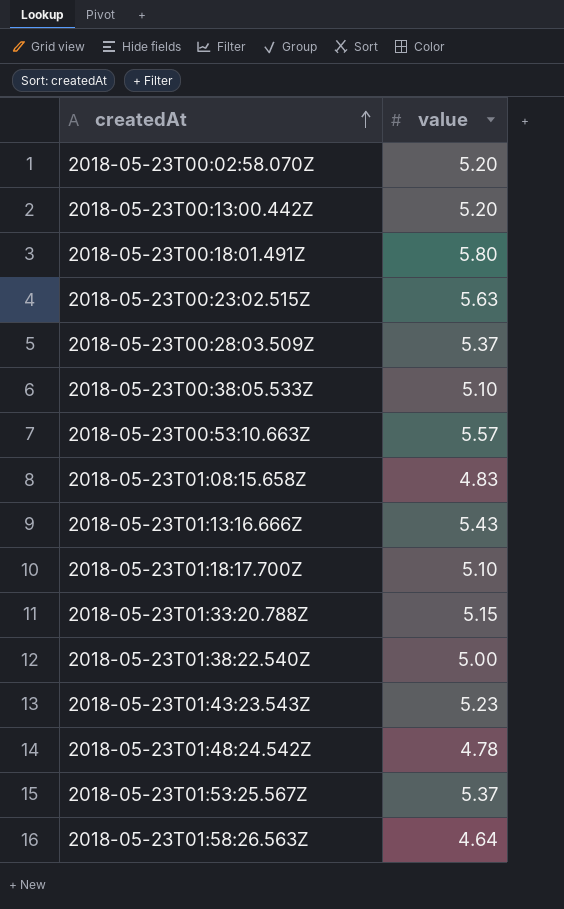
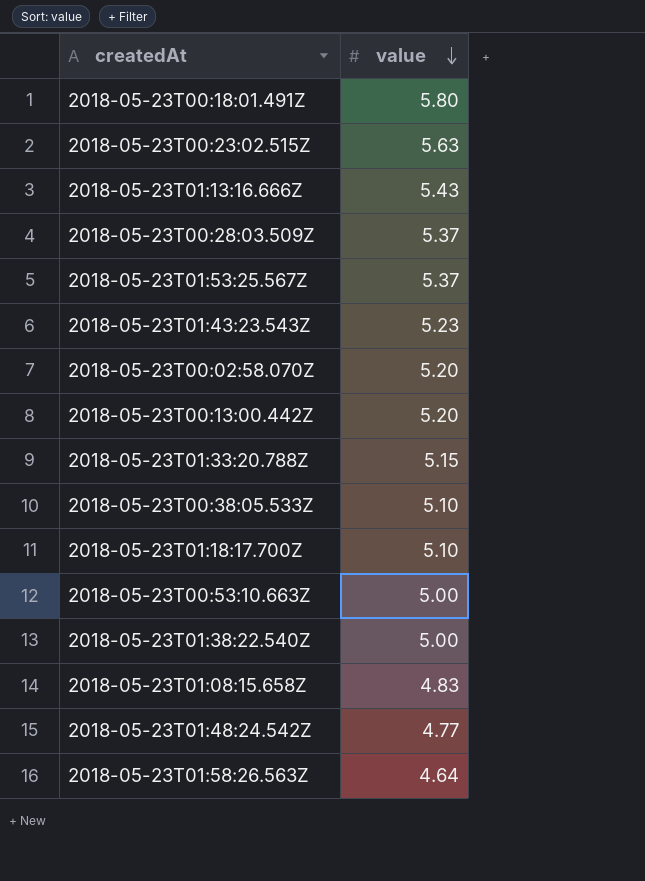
row order: createdAt ascending -> value descending
2018-05-23T00:53:10.663Z | value: 5.57 -> 5.00
2018-05-23T01:48:24.542Z | value: 4.78 -> 4.77

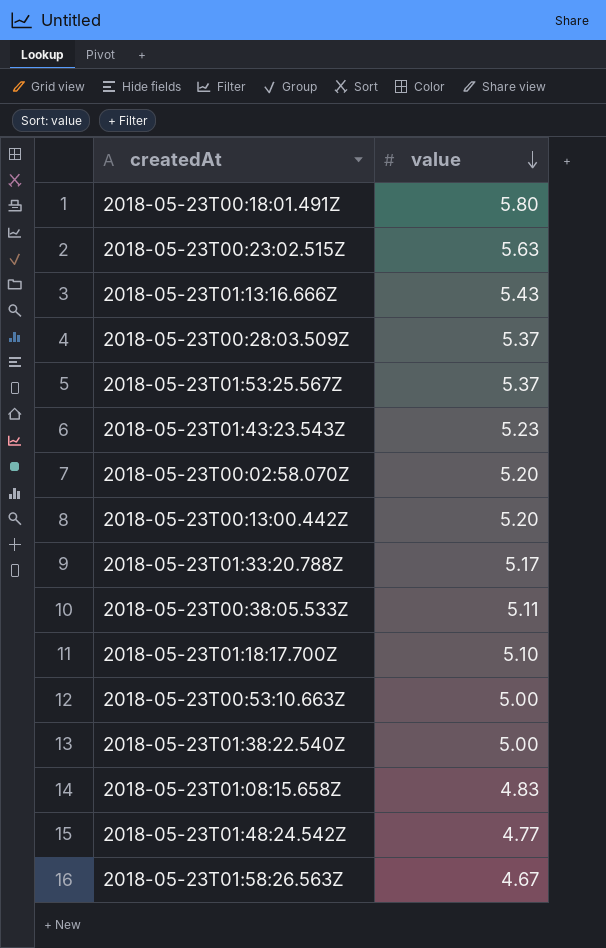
2018-05-23T01:33:20.788Z | value: 5.15 -> 5.17
2018-05-23T00:38:05.533Z | value: 5.10 -> 5.11
2018-05-23T01:58:26.563Z | value: 4.64 -> 4.67

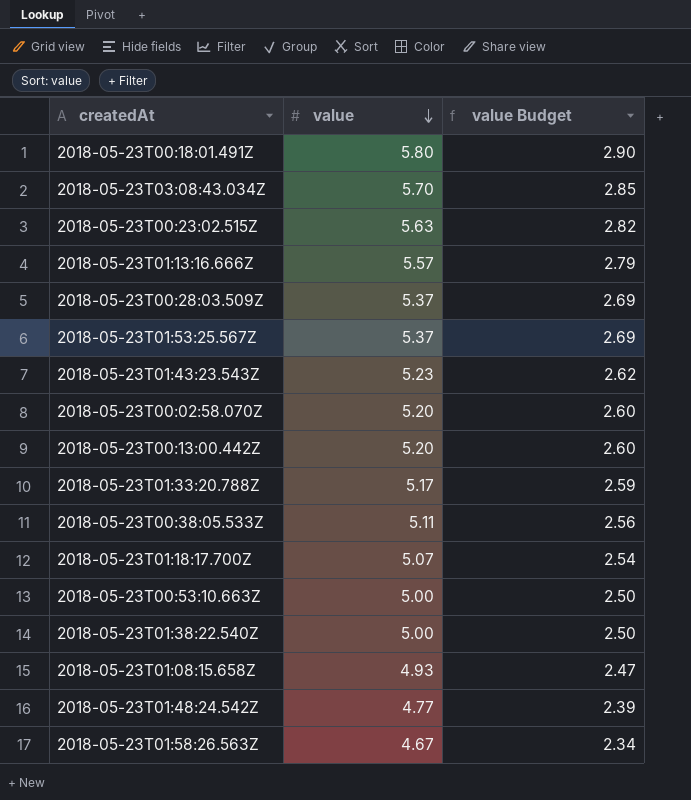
column value Budget | formula: none -> [value] * 0.5
row 2018-05-23T03:08:43.034Z: none -> 5.70 | 2.85
2018-05-23T01:13:16.666Z | value: 5.43 -> 5.57
2018-05-23T01:18:17.700Z | value: 5.10 -> 5.07
2018-05-23T01:08:15.658Z | value: 4.83 -> 4.93

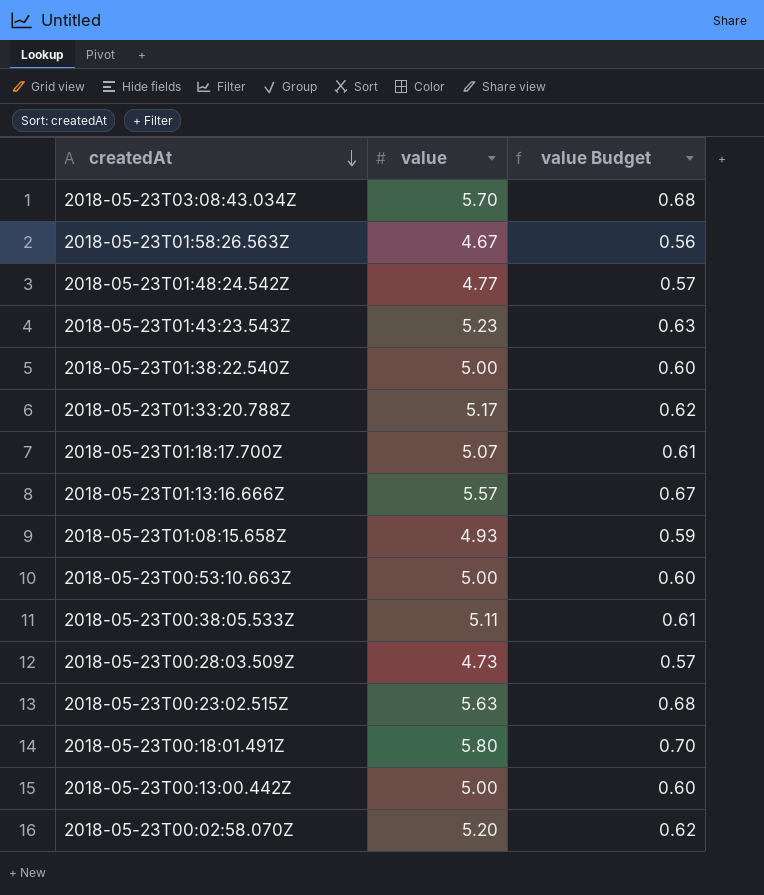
row order: value descending -> createdAt descending
column value Budget | formula: [value] * 0.5 -> [value] * 0.12
row 2018-05-23T01:53:25.567Z: 5.37 | 2.69 -> none
2018-05-23T00:28:03.509Z | value: 5.37 -> 4.73
2018-05-23T00:13:00.442Z | value: 5.20 -> 5.00

